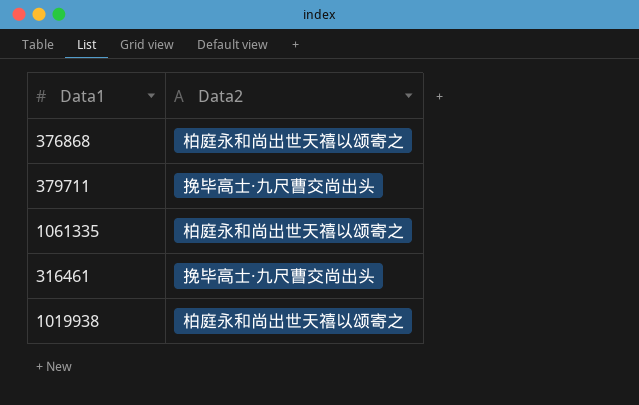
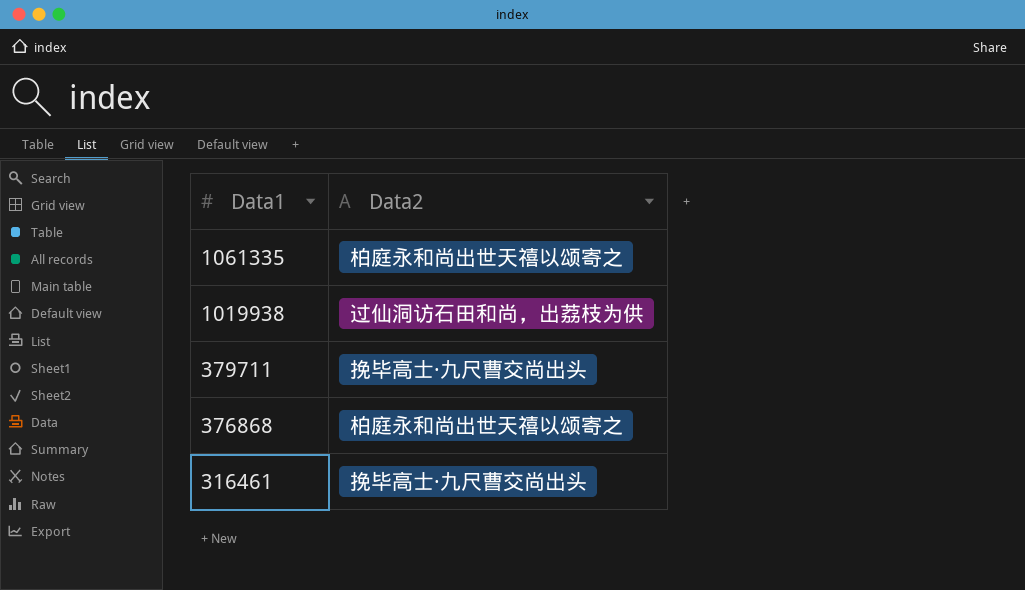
row order: none -> Data1 descending
1019938 | Data2: 柏庭永和尚出世天禧以颂寄之 -> 过仙洞访石田和尚，出荔枝为供

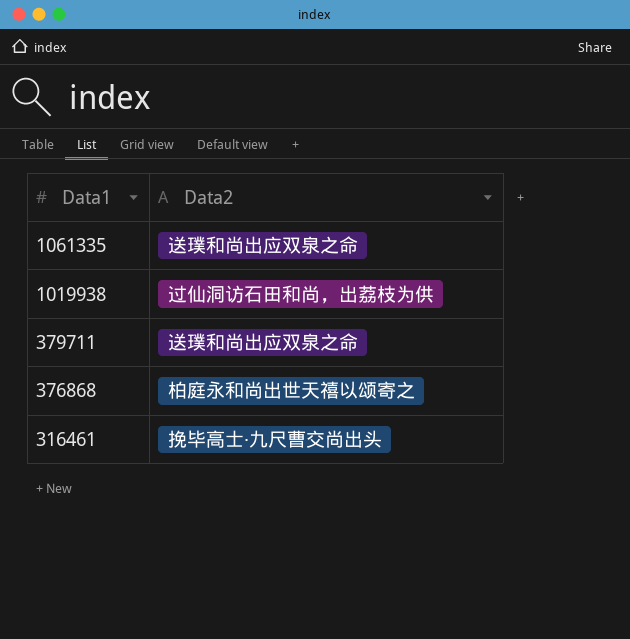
1061335 | Data2: 柏庭永和尚出世天禧以颂寄之 -> 送璞和尚出应双泉之命
379711 | Data2: 挽毕高士·九尺曹交尚出头 -> 送璞和尚出应双泉之命

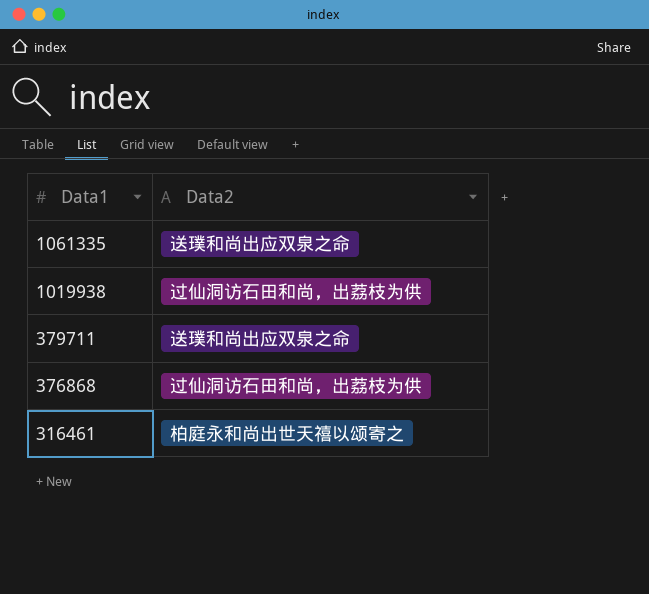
376868 | Data2: 柏庭永和尚出世天禧以颂寄之 -> 过仙洞访石田和尚，出荔枝为供
316461 | Data2: 挽毕高士·九尺曹交尚出头 -> 柏庭永和尚出世天禧以颂寄之

